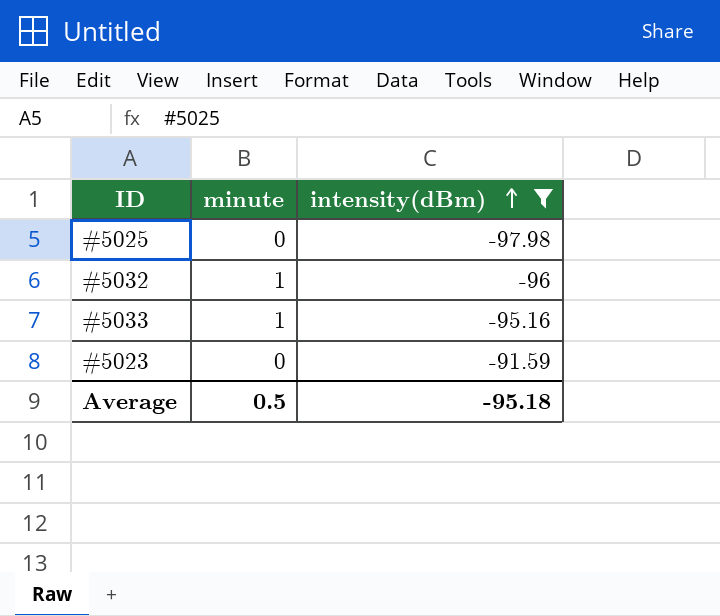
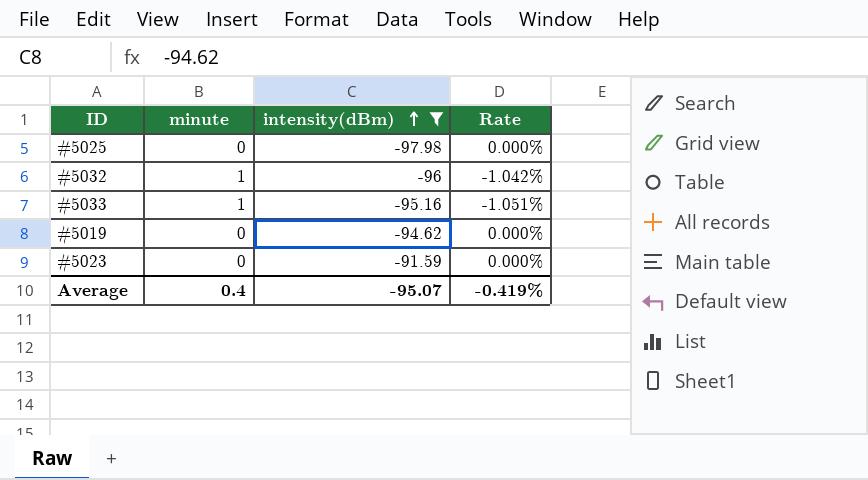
column Rate | formula: none -> [minute] / [intensity(dBm)]
row #5019: none -> 0 | -94.62 | 0.000%
Average | minute: 0.5 -> 0.4
Average | intensity(dBm): -95.18 -> -95.07

